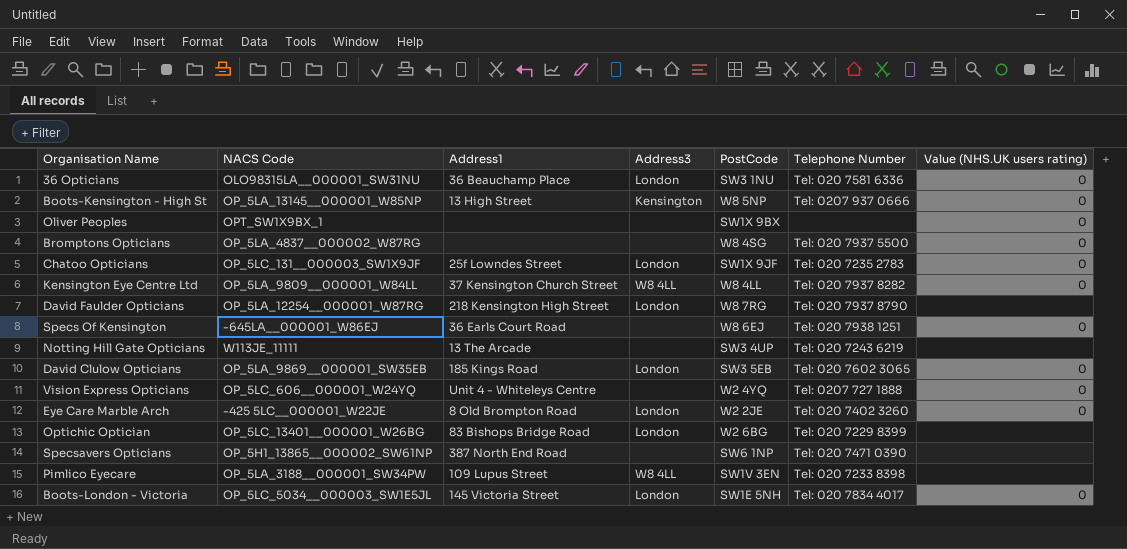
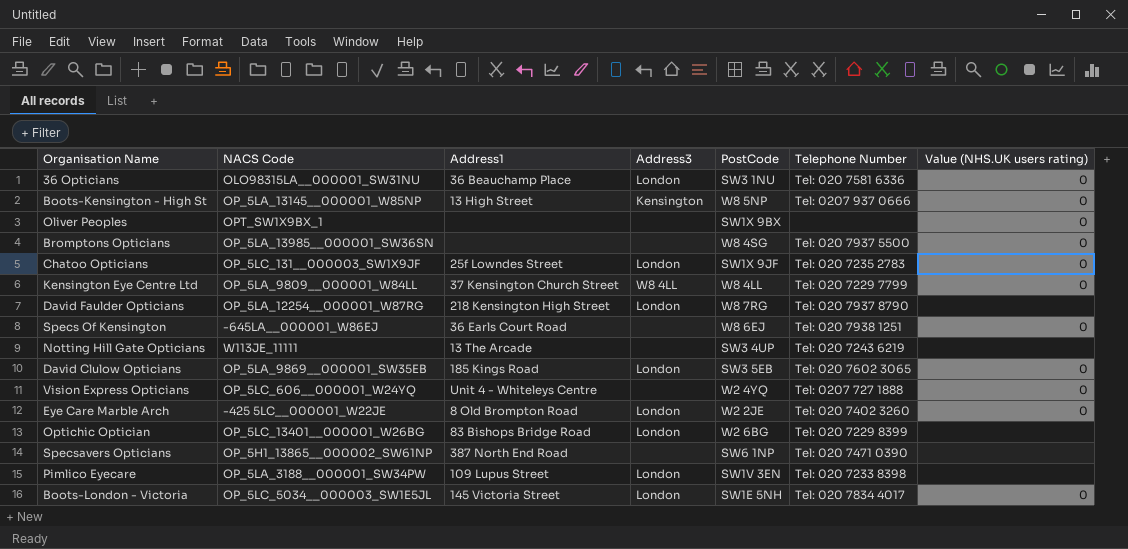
Bromptons Opticians | NACS Code: OP_5LA_4837__000002_W87RG -> OP_5LA_13985__000001_SW36SN
Kensington Eye Centre Ltd | Telephone Number: Tel: 020 7937 8282 -> Tel: 020 7229 7799
Pimlico Eyecare | Address3: W8 4LL -> London

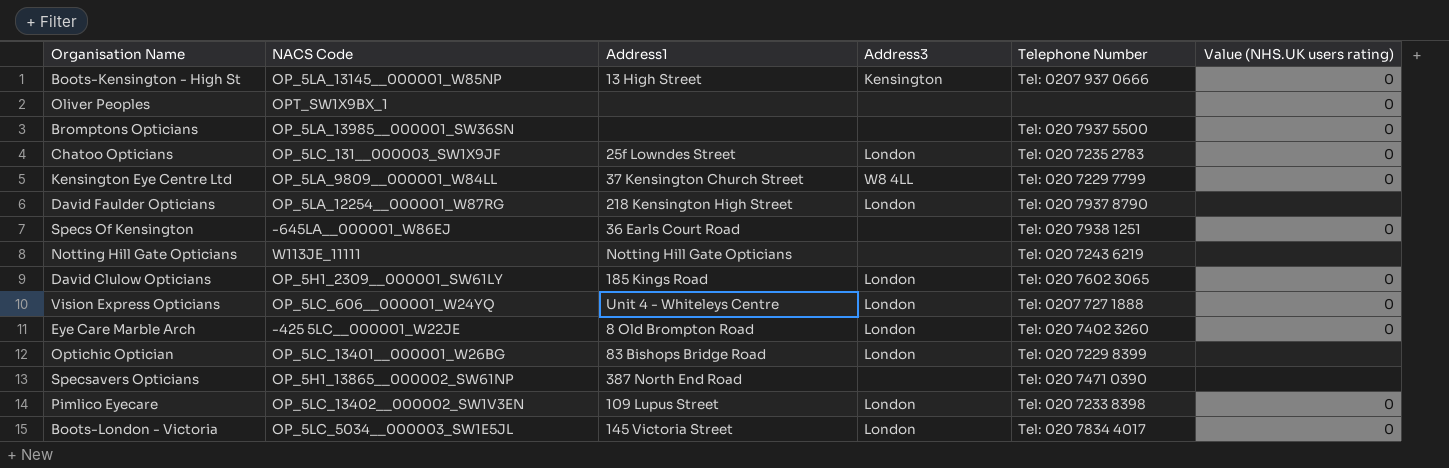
column PostCode | position: 5 -> none
row 36 Opticians: OLO98315LA__000001_SW31NU | 36 Beauchamp Place | London | SW3 1NU | Tel: 020 7581 6336 | 0 -> none
Notting Hill Gate Opticians | Address1: 13 The Arcade -> Notting Hill Gate Opticians
David Clulow Opticians | NACS Code: OP_5LA_9869__000001_SW35EB -> OP_5H1_2309__000001_SW61LY
Vision Express Opticians | Address3: none -> London
Pimlico Eyecare | NACS Code: OP_5LA_3188__000001_SW34PW -> OP_5LC_13402__000002_SW1V3EN
Pimlico Eyecare | Value (NHS.UK users rating): none -> 0

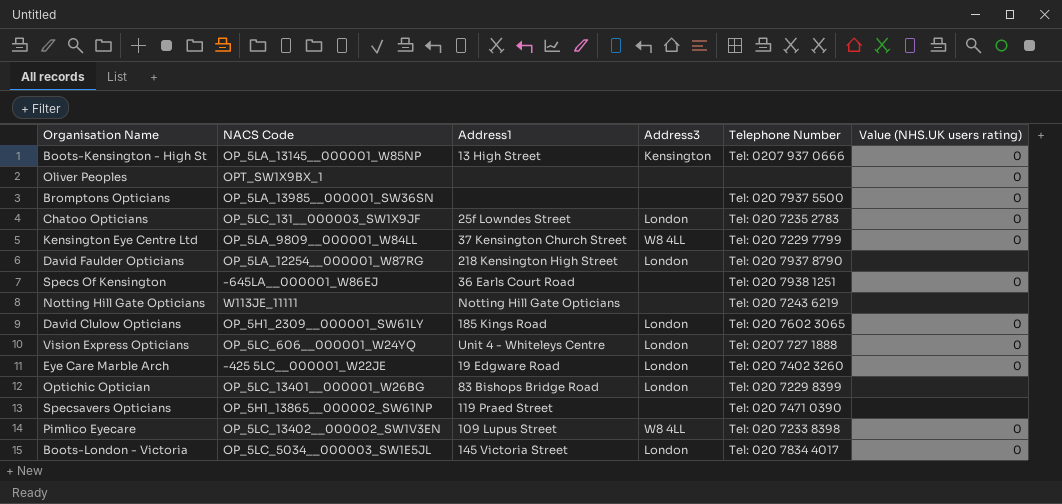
Eye Care Marble Arch | Address1: 8 Old Brompton Road -> 19 Edgware Road
Specsavers Opticians | Address1: 387 North End Road -> 119 Praed Street
Pimlico Eyecare | Address3: London -> W8 4LL

